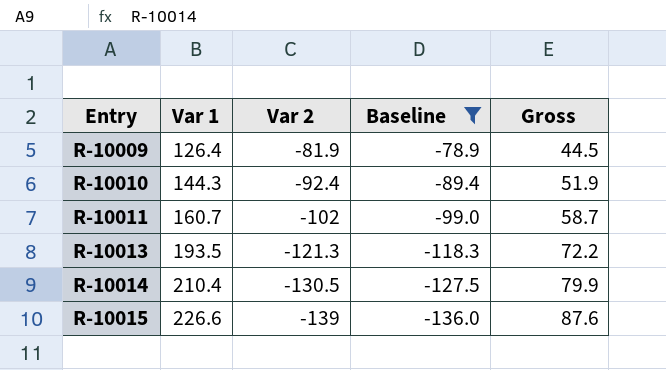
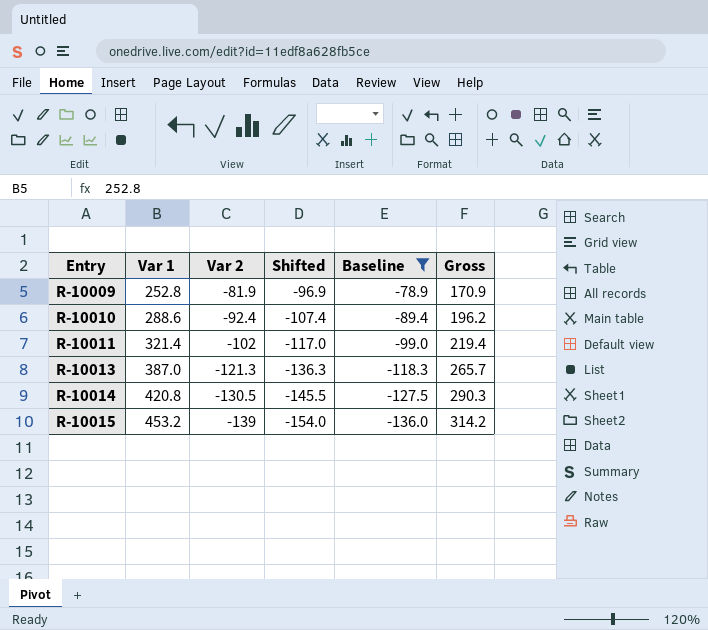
column Shifted | formula: none -> [Var 2] - 15
R-10009 | Var 1: 126.4 -> 252.8
R-10009 | Gross: 44.5 -> 170.9
R-10010 | Var 1: 144.3 -> 288.6
R-10010 | Gross: 51.9 -> 196.2
R-10011 | Var 1: 160.7 -> 321.4
R-10011 | Gross: 58.7 -> 219.4
R-10013 | Var 1: 193.5 -> 387.0
R-10013 | Gross: 72.2 -> 265.7
R-10014 | Var 1: 210.4 -> 420.8
R-10014 | Gross: 79.9 -> 290.3
R-10015 | Var 1: 226.6 -> 453.2
R-10015 | Gross: 87.6 -> 314.2

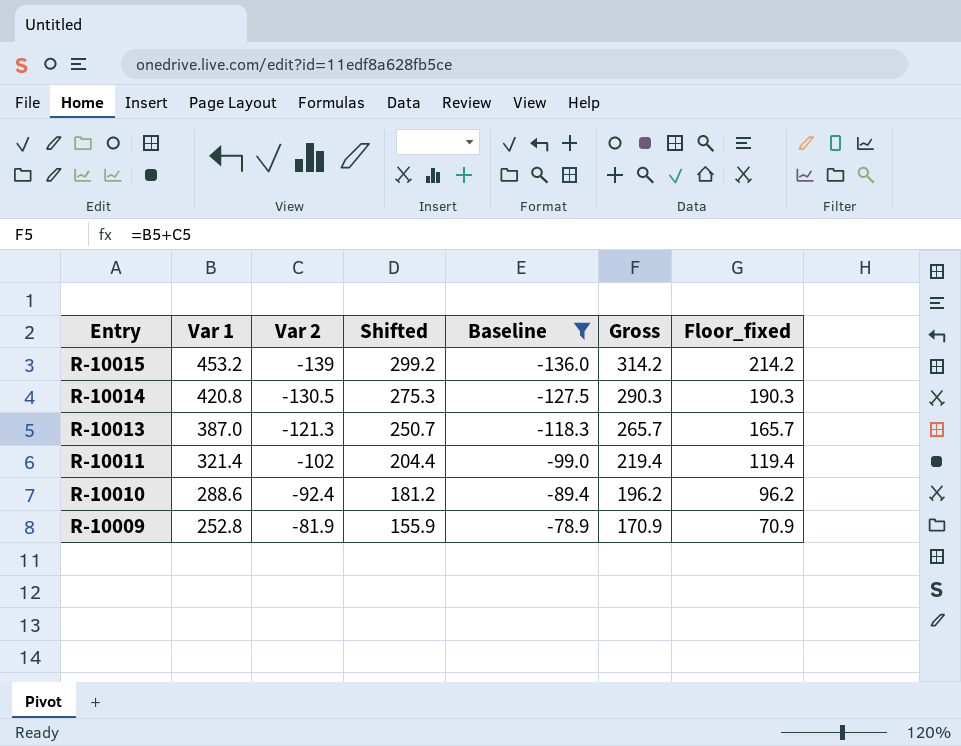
row order: Entry ascending -> Entry descending
column Shifted | formula: [Var 2] - 15 -> [Gross] - 15
column Floor_fixed | formula: none -> [Gross] - 100

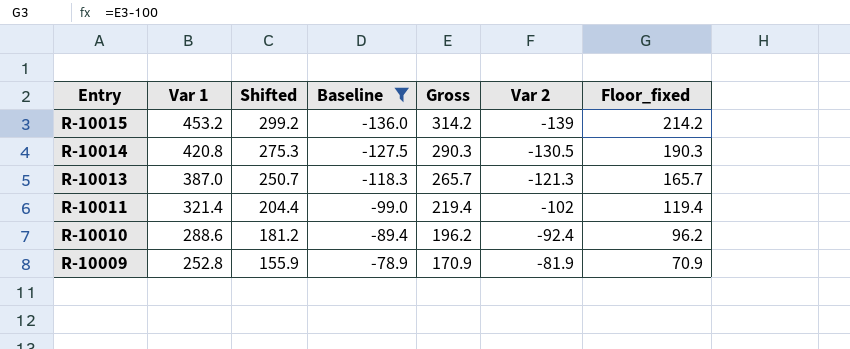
column Var 2 | position: 3 -> 6

